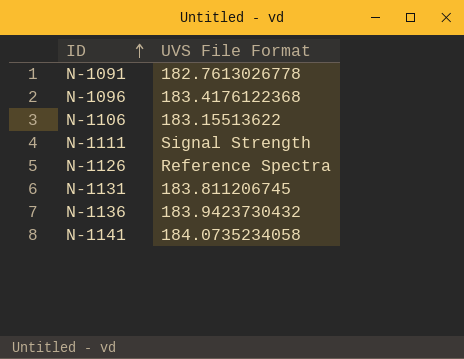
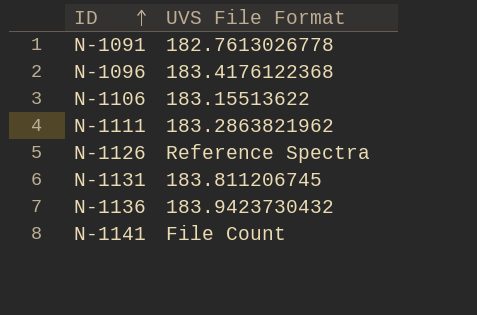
N-1111 | UVS File Format: Signal Strength -> 183.2863821962
N-1141 | UVS File Format: 184.0735234058 -> File Count

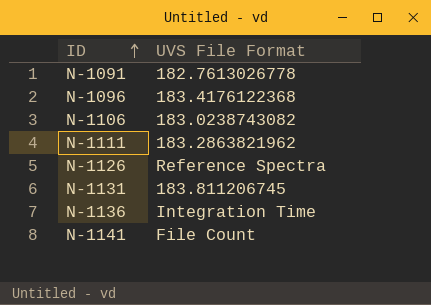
N-1106 | UVS File Format: 183.15513622 -> 183.0238743082
N-1136 | UVS File Format: 183.9423730432 -> Integration Time

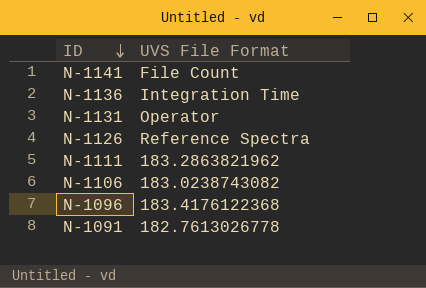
row order: ID ascending -> ID descending
N-1131 | UVS File Format: 183.811206745 -> Operator

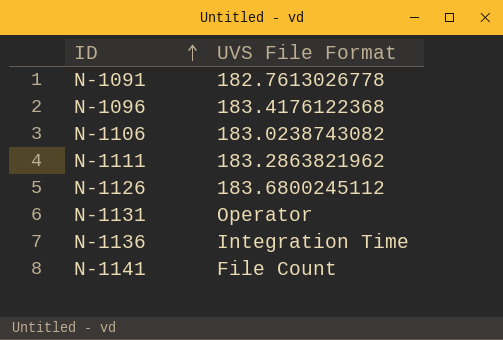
row order: ID descending -> ID ascending
N-1126 | UVS File Format: Reference Spectra -> 183.6800245112

